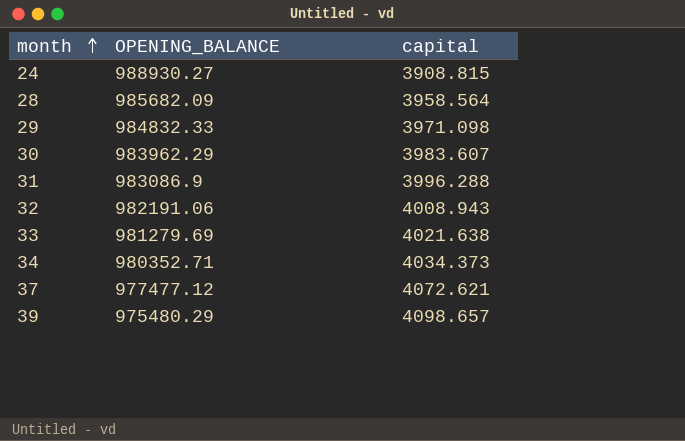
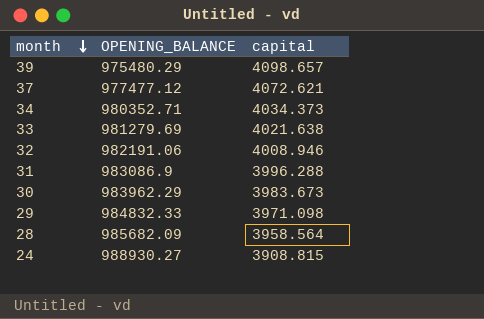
row order: month ascending -> month descending
32 | capital: 4008.943 -> 4008.946
30 | capital: 3983.607 -> 3983.673

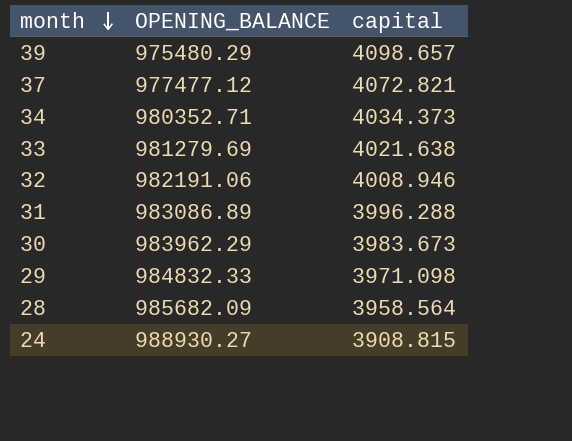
37 | capital: 4072.621 -> 4072.821
31 | OPENING_BALANCE: 983086.9 -> 983086.89

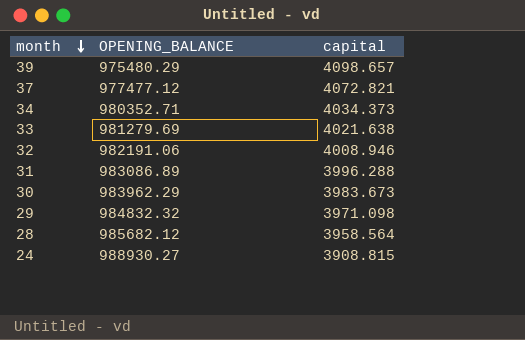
29 | OPENING_BALANCE: 984832.33 -> 984832.32
28 | OPENING_BALANCE: 985682.09 -> 985682.12

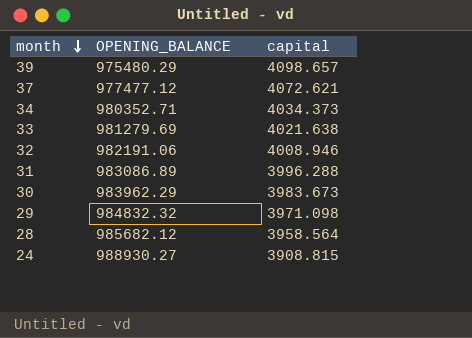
37 | capital: 4072.821 -> 4072.621

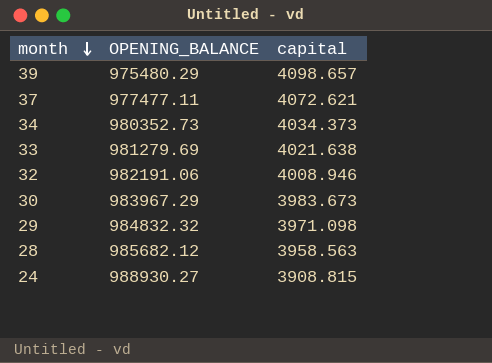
row 31: 983086.89 | 3996.288 -> none
37 | OPENING_BALANCE: 977477.12 -> 977477.11
34 | OPENING_BALANCE: 980352.71 -> 980352.73
30 | OPENING_BALANCE: 983962.29 -> 983967.29
28 | capital: 3958.564 -> 3958.563

